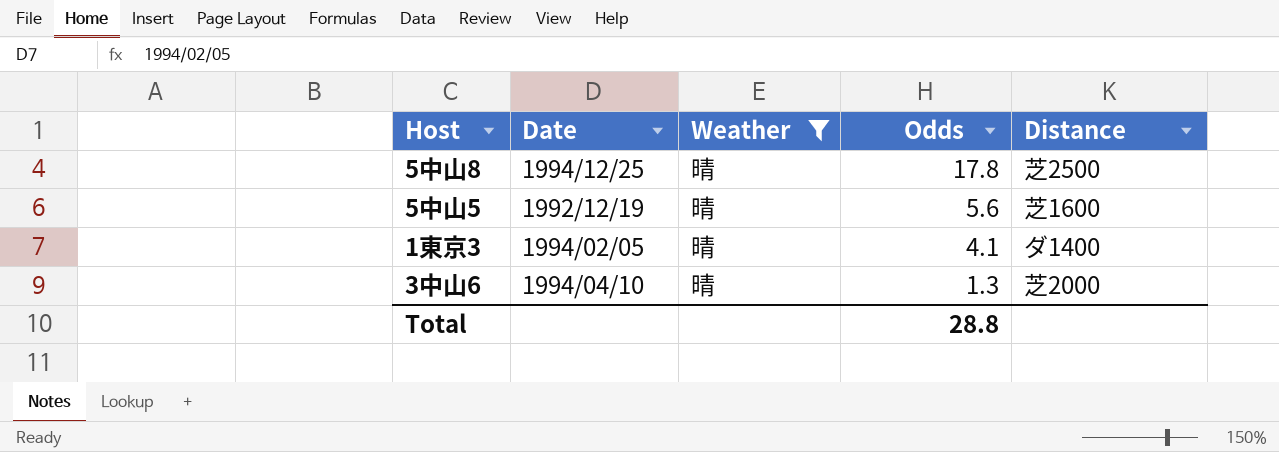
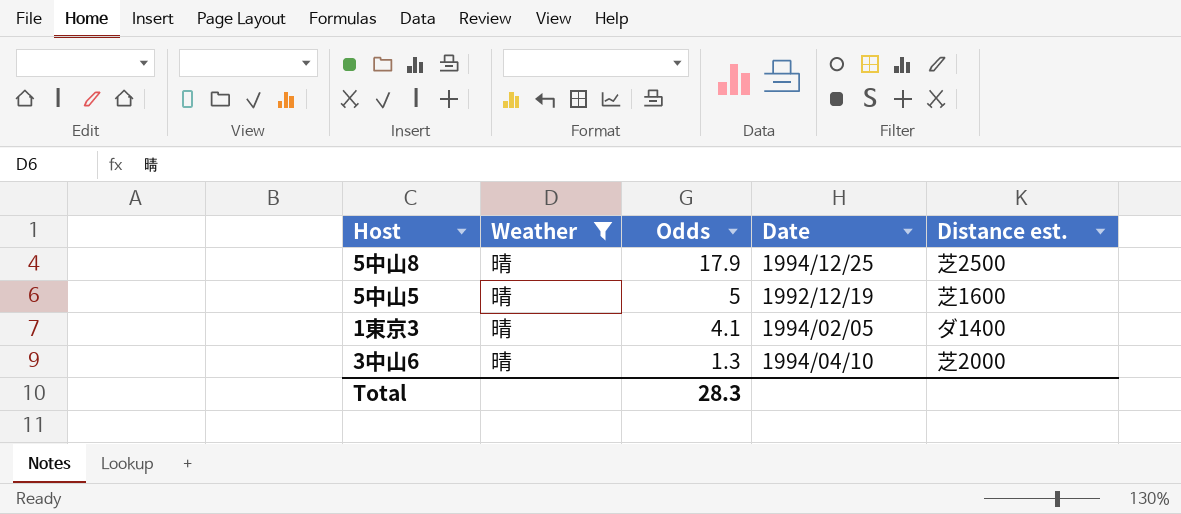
column Date | position: 2 -> 4
column name: Distance -> Distance est.
5中山8 | Odds: 17.8 -> 17.9
5中山5 | Odds: 5.6 -> 5
Total | Odds: 28.8 -> 28.3

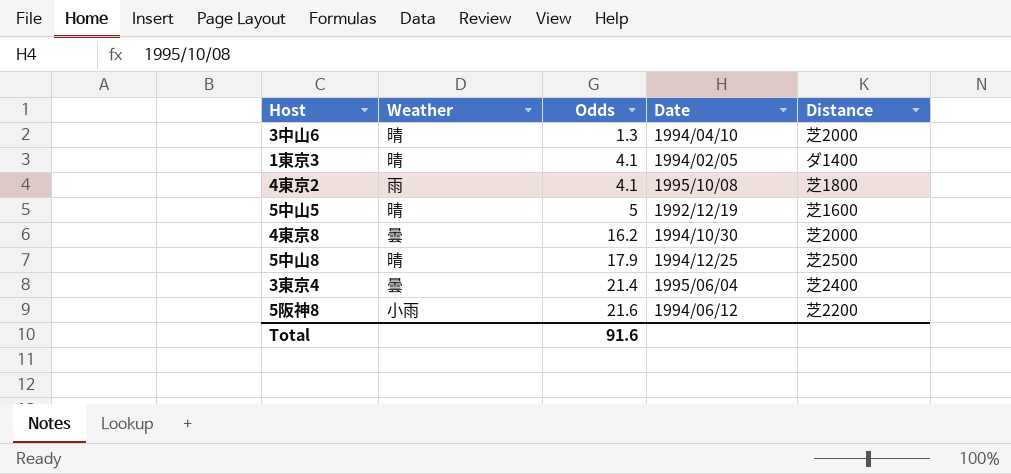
filter: Weather = 晴 -> none
row order: Odds descending -> Odds ascending
column name: Distance est. -> Distance
Total | Odds: 28.3 -> 91.6

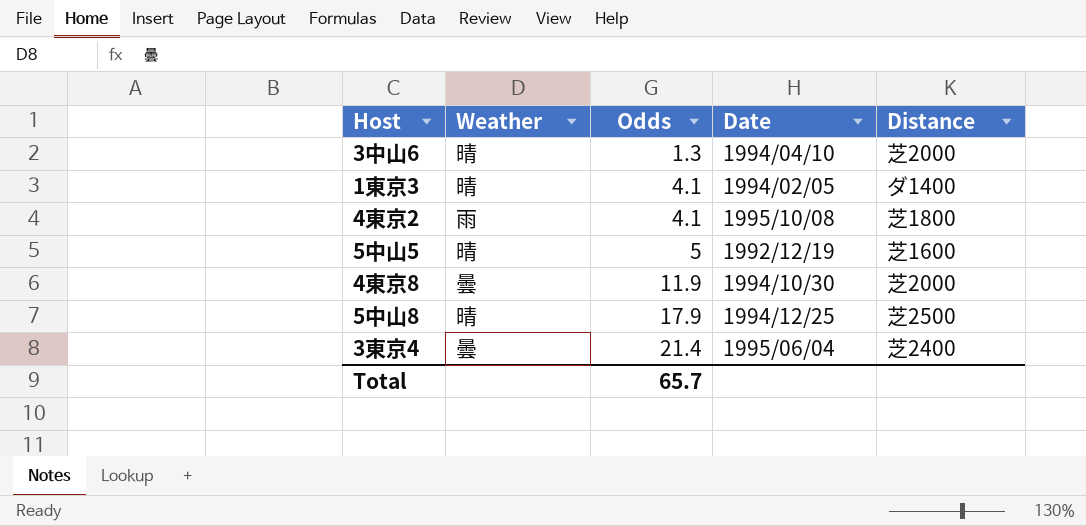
row 5阪神8: 小雨 | 21.6 | 1994/06/12 | 芝2200 -> none
4東京8 | Odds: 16.2 -> 11.9
Total | Odds: 91.6 -> 65.7

